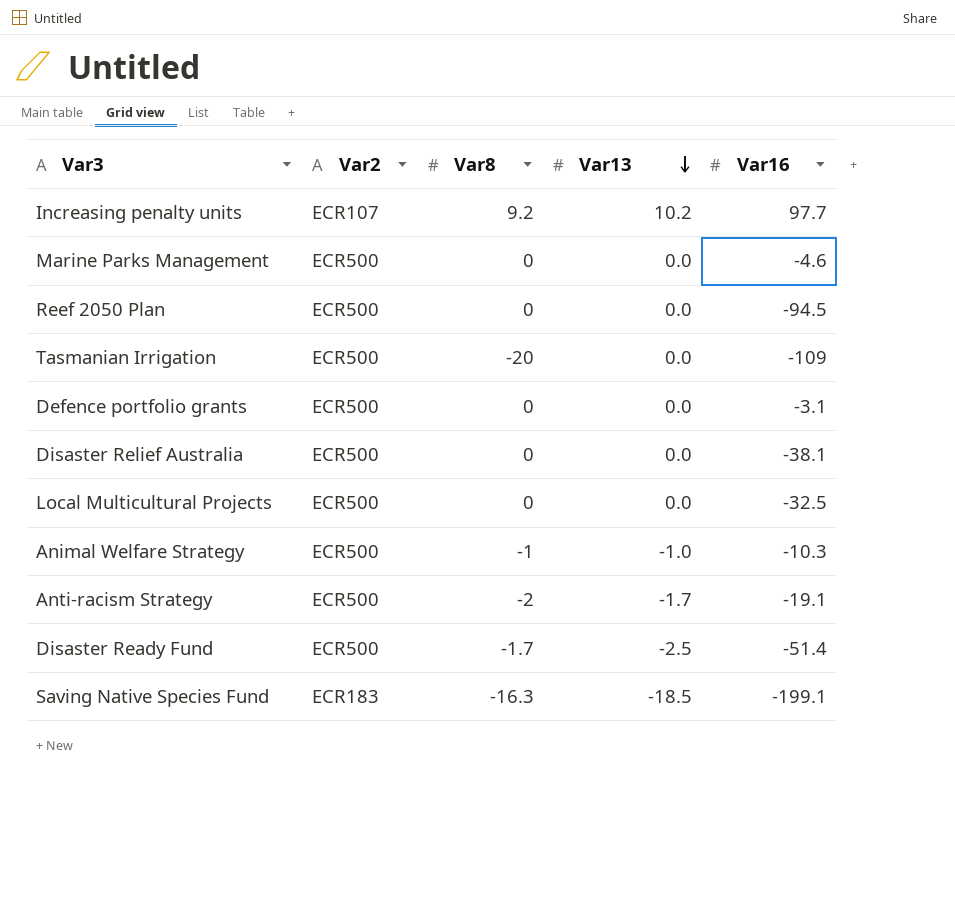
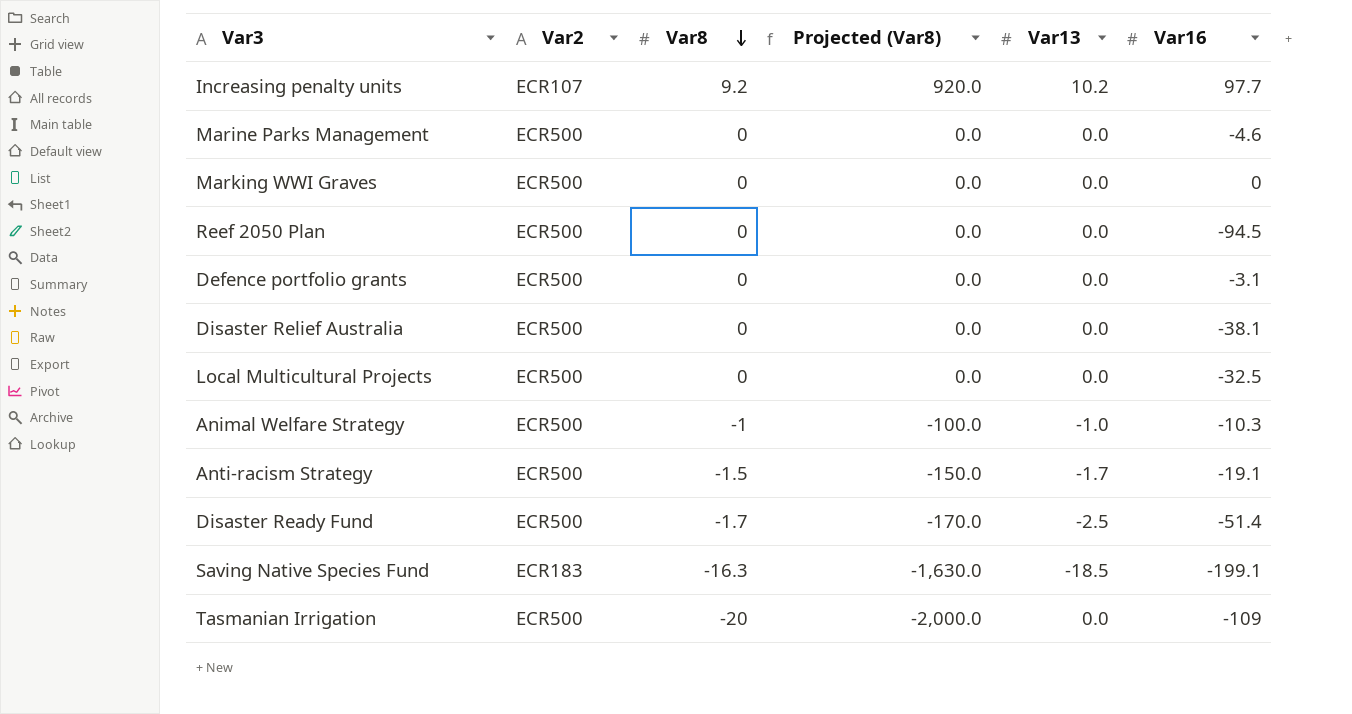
row order: Var13 descending -> Var8 descending
column Projected (Var8) | formula: none -> [Var8] * 100
row Marking WWI Graves: none -> ECR500 | 0 | 0.0 | 0.0 | 0
Anti-racism Strategy | Var8: -2 -> -1.5

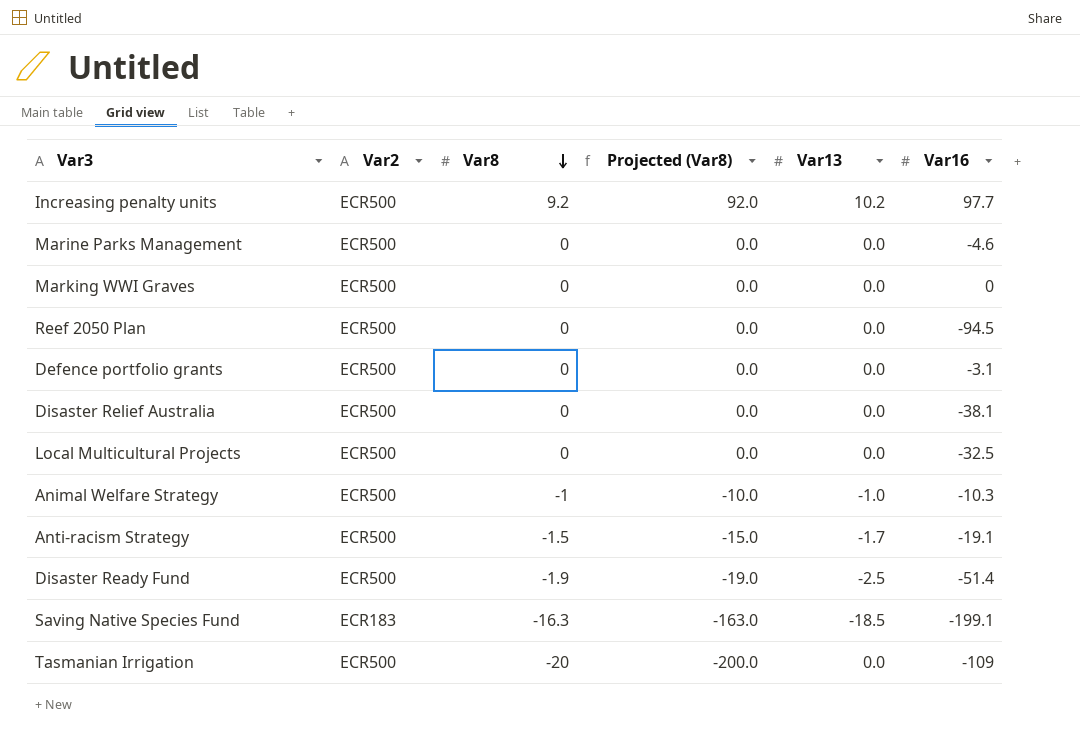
column Projected (Var8) | formula: [Var8] * 100 -> [Var8] * 10
Increasing penalty units | Var2: ECR107 -> ECR500
Disaster Ready Fund | Var8: -1.7 -> -1.9

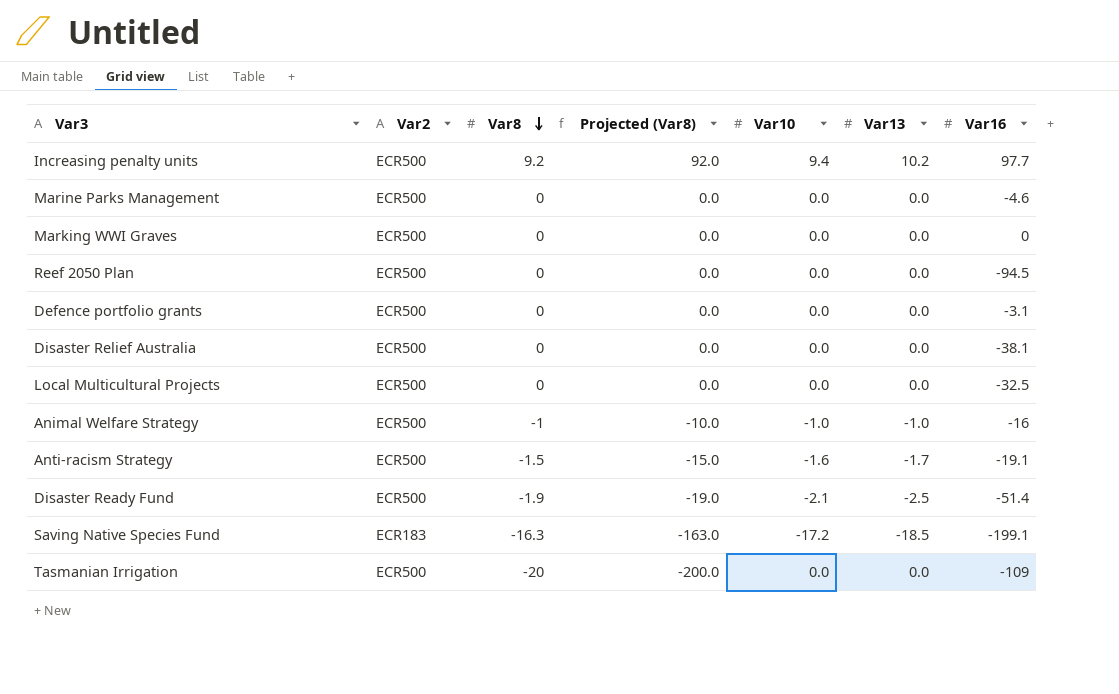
column Var10 | position: none -> 5
Animal Welfare Strategy | Var16: -10.3 -> -16

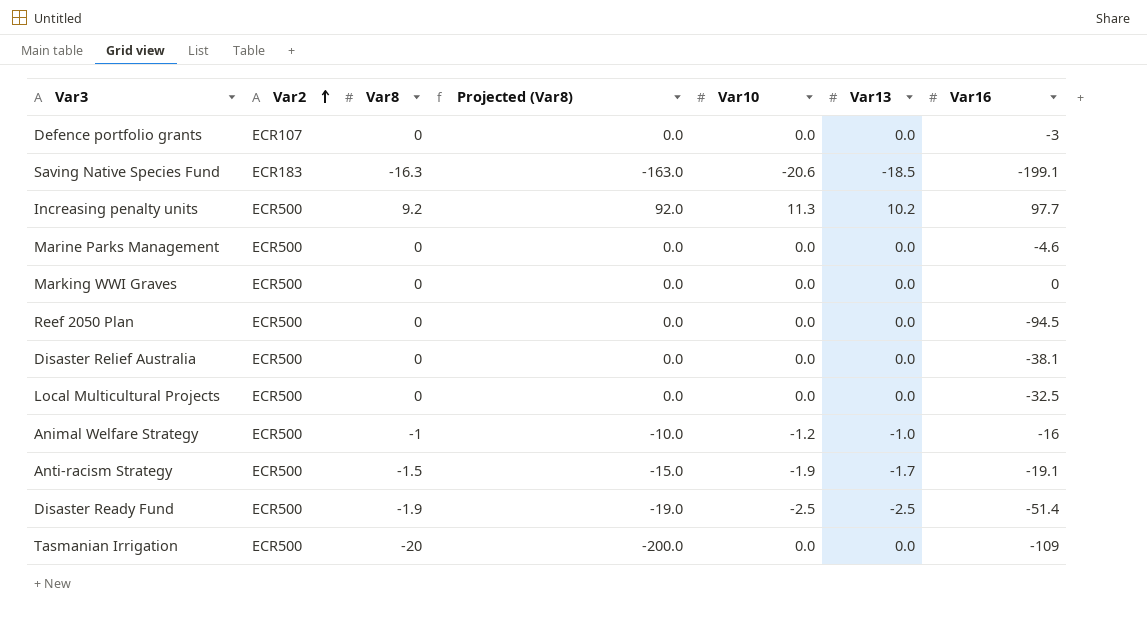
row order: Var8 descending -> Var2 ascending
Defence portfolio grants | Var2: ECR500 -> ECR107
Defence portfolio grants | Var16: -3.1 -> -3
Saving Native Species Fund | Var10: -17.2 -> -20.6
Increasing penalty units | Var10: 9.4 -> 11.3
Animal Welfare Strategy | Var10: -1.0 -> -1.2
Anti-racism Strategy | Var10: -1.6 -> -1.9
Disaster Ready Fund | Var10: -2.1 -> -2.5

